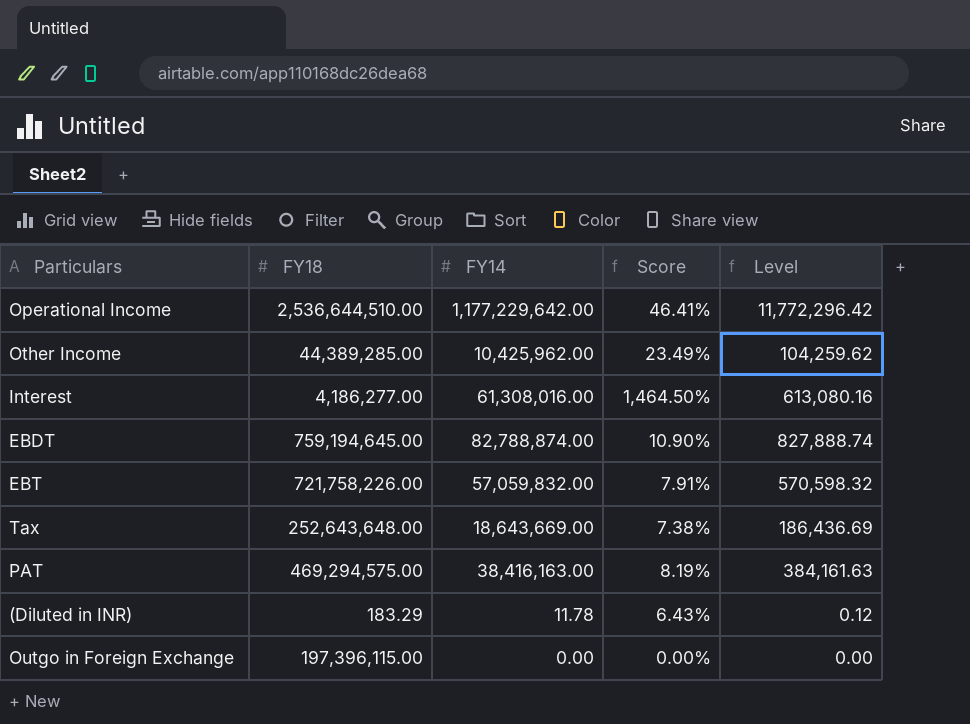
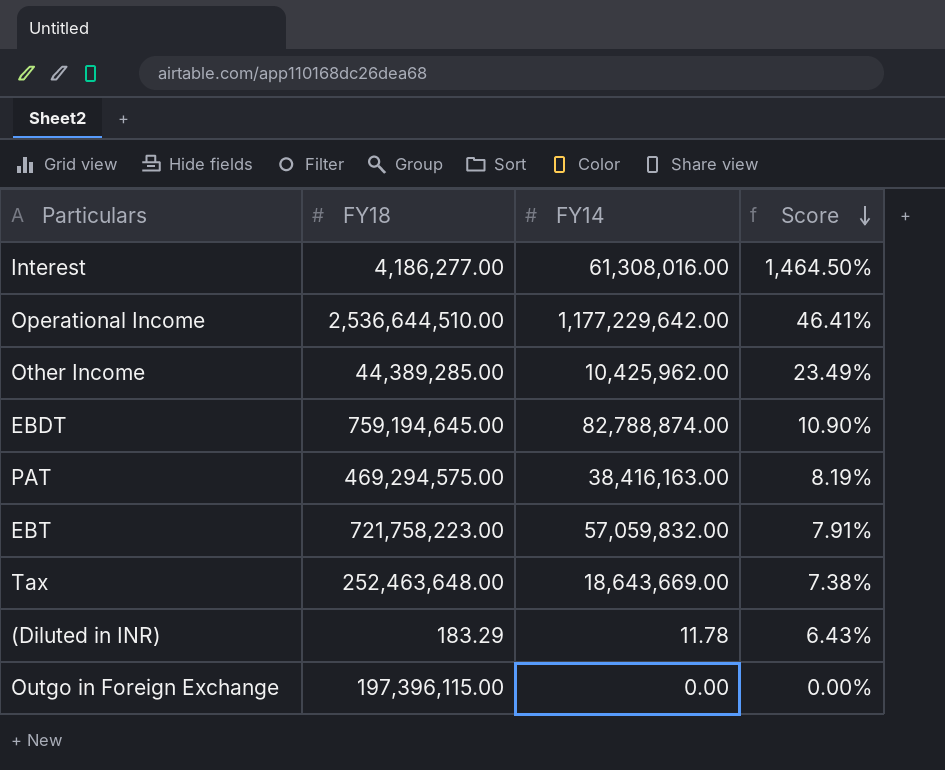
row order: none -> Score descending
column Level | formula: [FY14] * 0.01 -> none
EBT | FY18: 721,758,226.00 -> 721,758,223.00
Tax | FY18: 252,643,648.00 -> 252,463,648.00

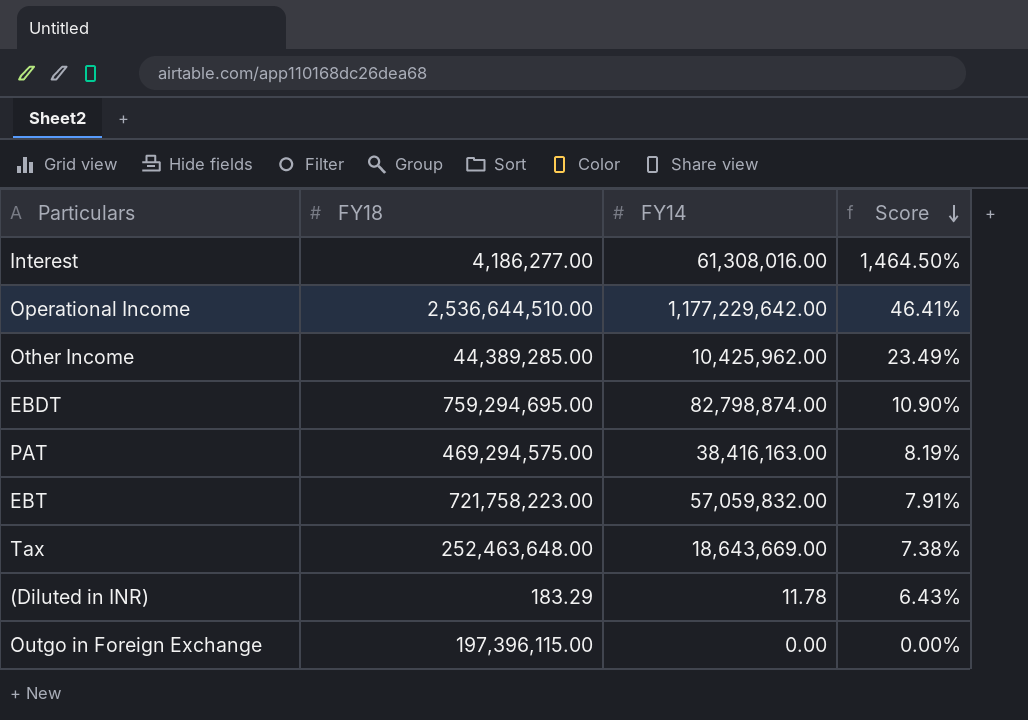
EBDT | FY18: 759,194,645.00 -> 759,294,695.00
EBDT | FY14: 82,788,874.00 -> 82,798,874.00

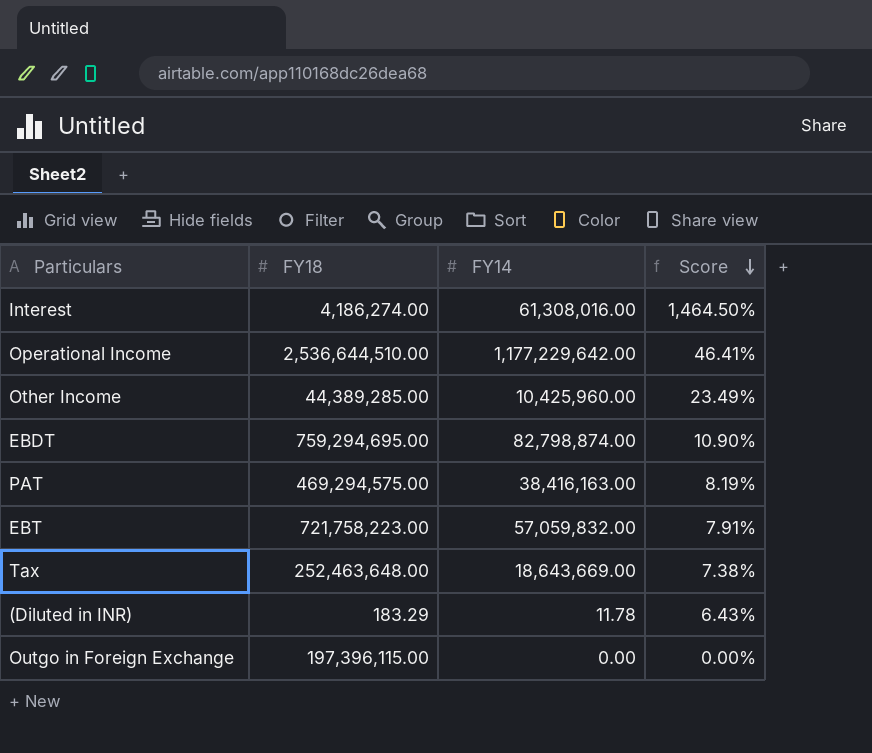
Interest | FY18: 4,186,277.00 -> 4,186,274.00
Other Income | FY14: 10,425,962.00 -> 10,425,960.00

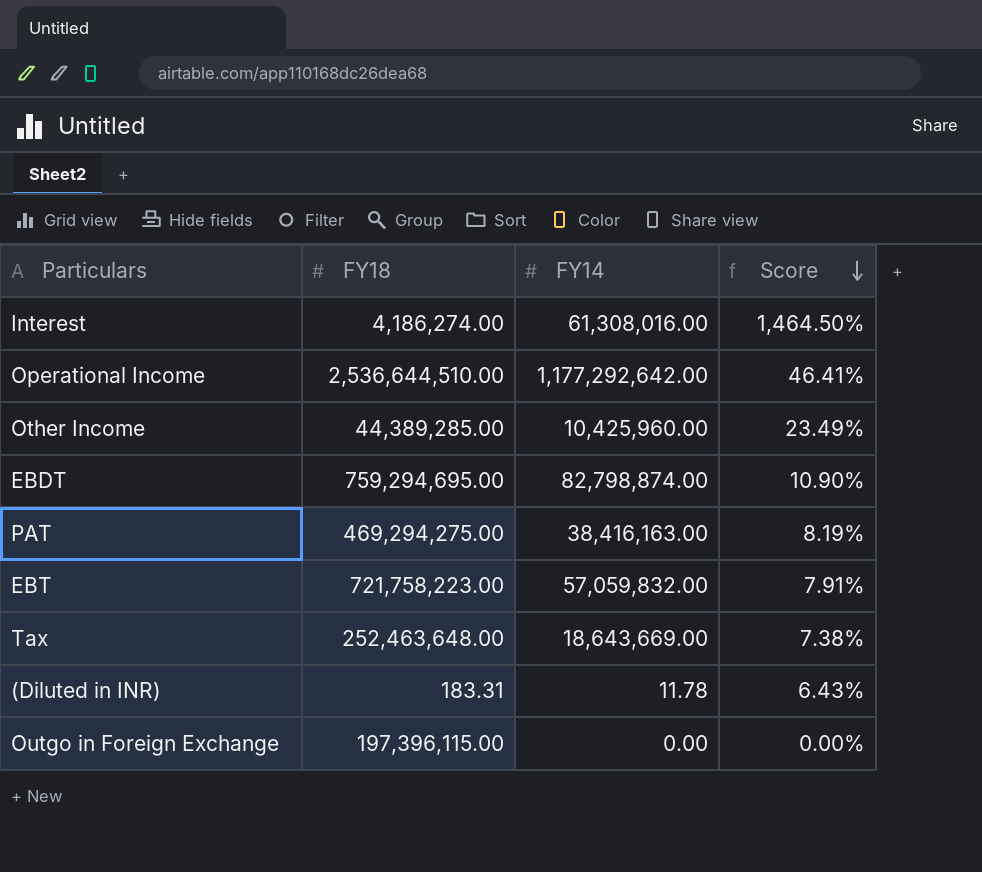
Operational Income | FY14: 1,177,229,642.00 -> 1,177,292,642.00
PAT | FY18: 469,294,575.00 -> 469,294,275.00
(Diluted in INR) | FY18: 183.29 -> 183.31

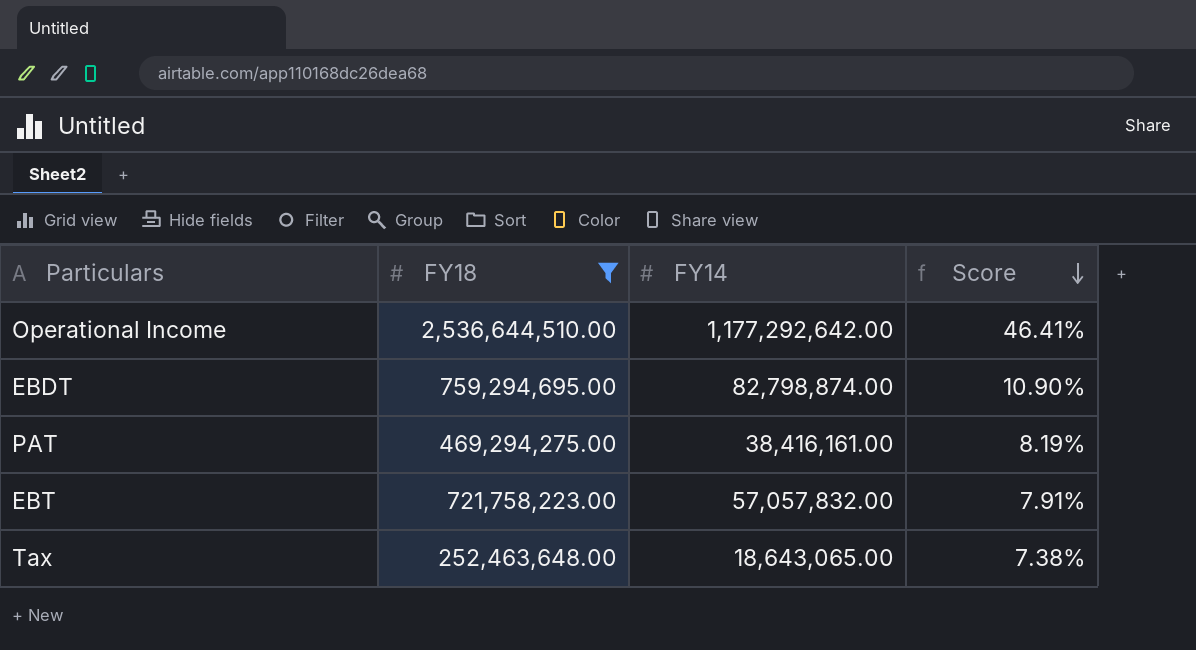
filter: none -> FY18 >= 252,463,648.00
PAT | FY14: 38,416,163.00 -> 38,416,161.00
EBT | FY14: 57,059,832.00 -> 57,057,832.00
Tax | FY14: 18,643,669.00 -> 18,643,065.00

